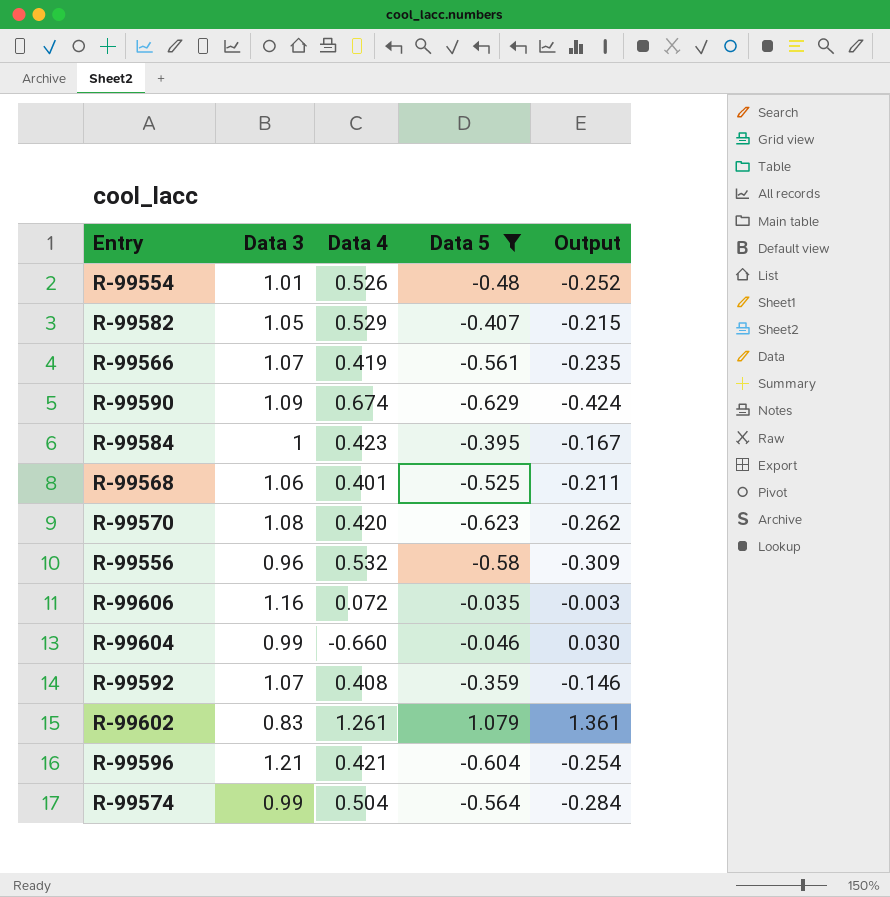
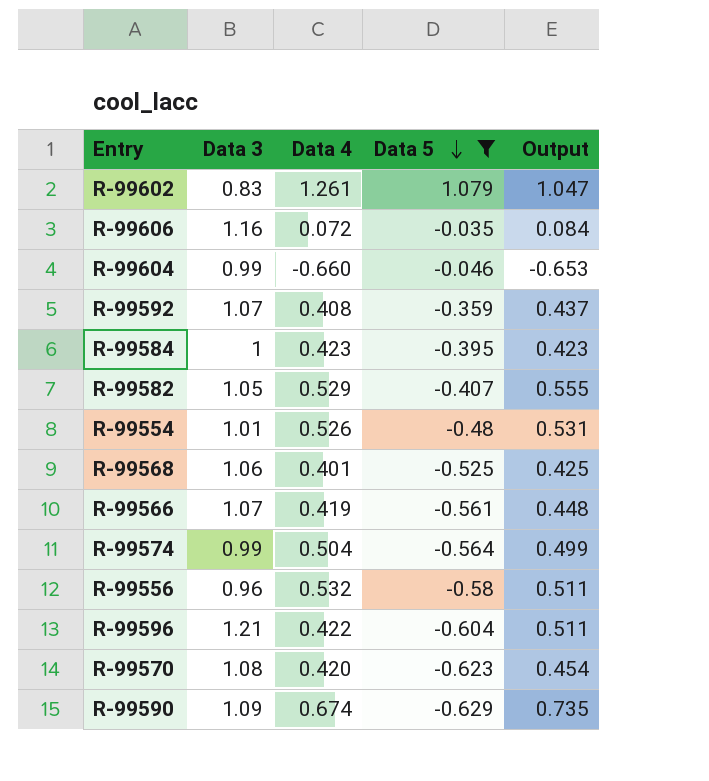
row order: none -> Data 5 descending
column Output | formula: [Data 4] * [Data 5] -> [Data 3] * [Data 4]
R-99596 | Data 4: 0.421 -> 0.422

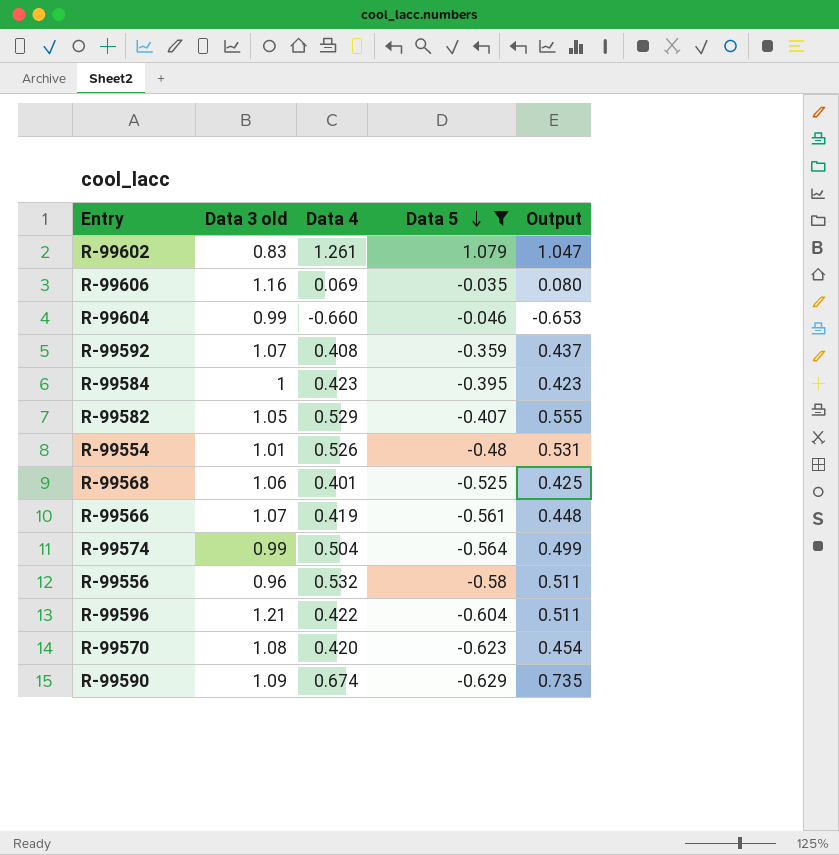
column name: Data 3 -> Data 3 old
R-99606 | Data 4: 0.072 -> 0.069
R-99606 | Output: 0.084 -> 0.080

